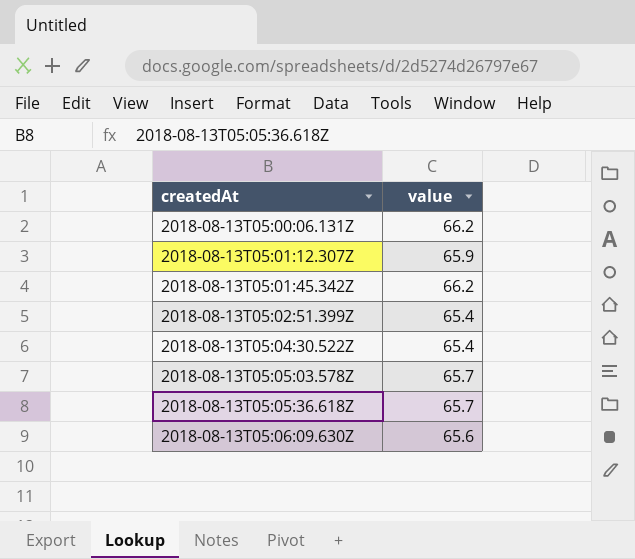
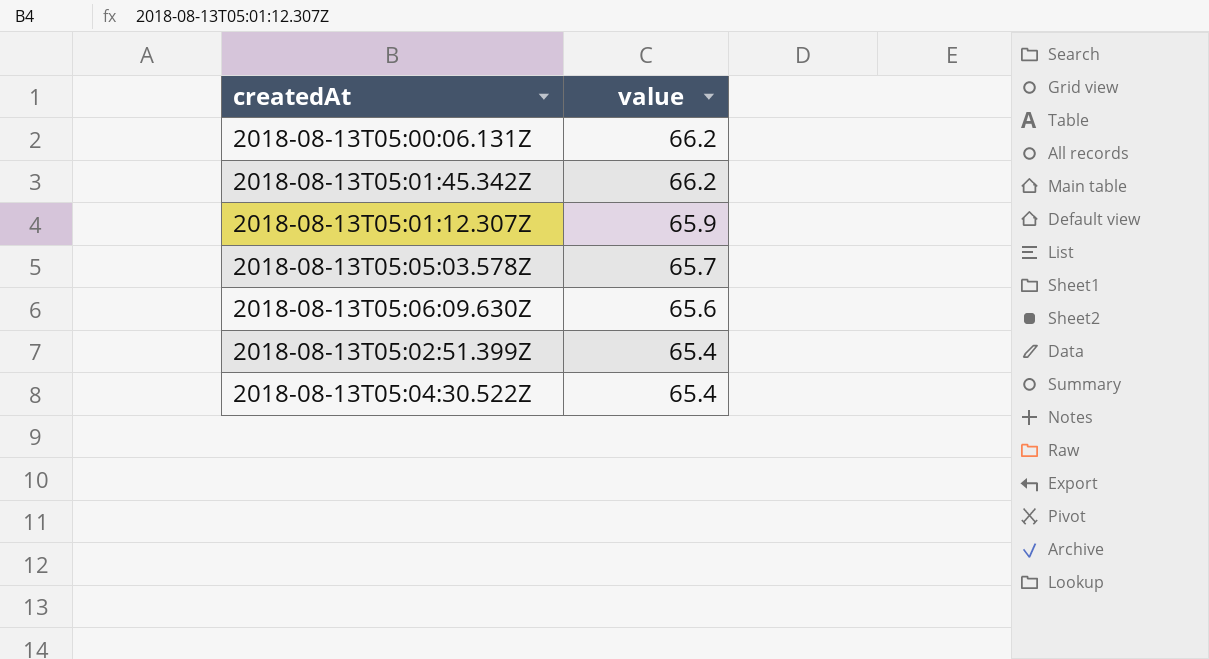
row order: createdAt ascending -> value descending
row 2018-08-13T05:05:36.618Z: 65.7 -> none

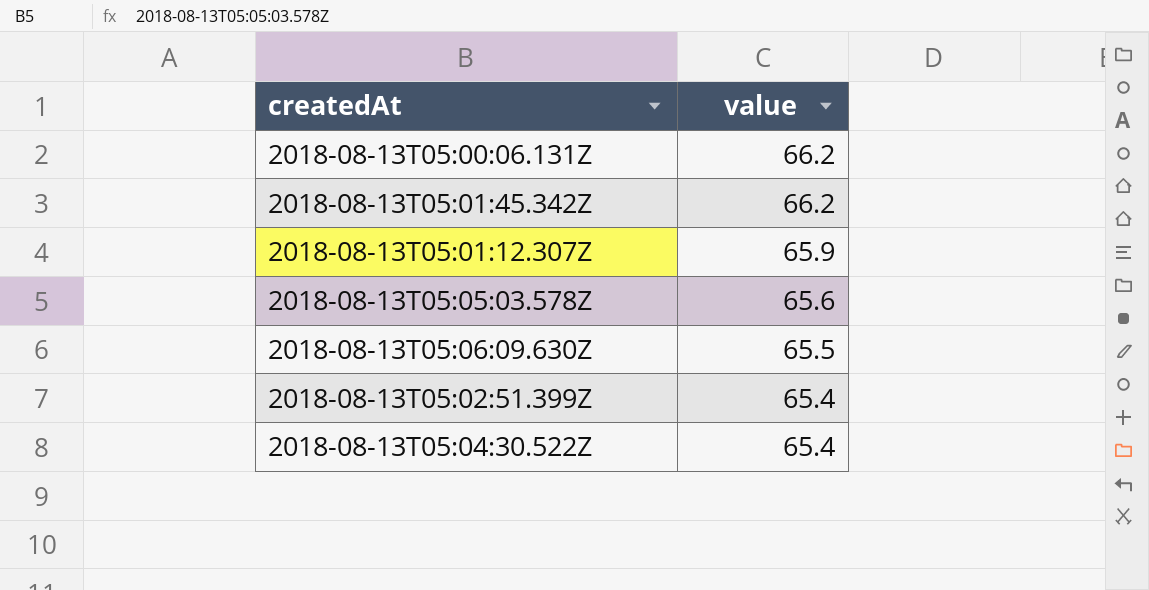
2018-08-13T05:05:03.578Z | value: 65.7 -> 65.6
2018-08-13T05:06:09.630Z | value: 65.6 -> 65.5

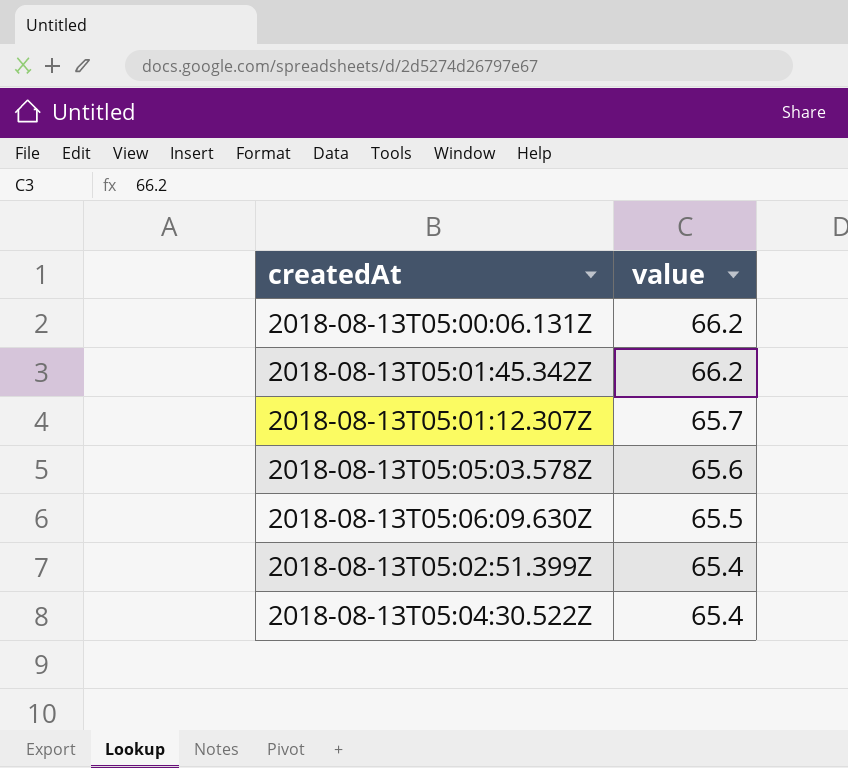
2018-08-13T05:01:12.307Z | value: 65.9 -> 65.7

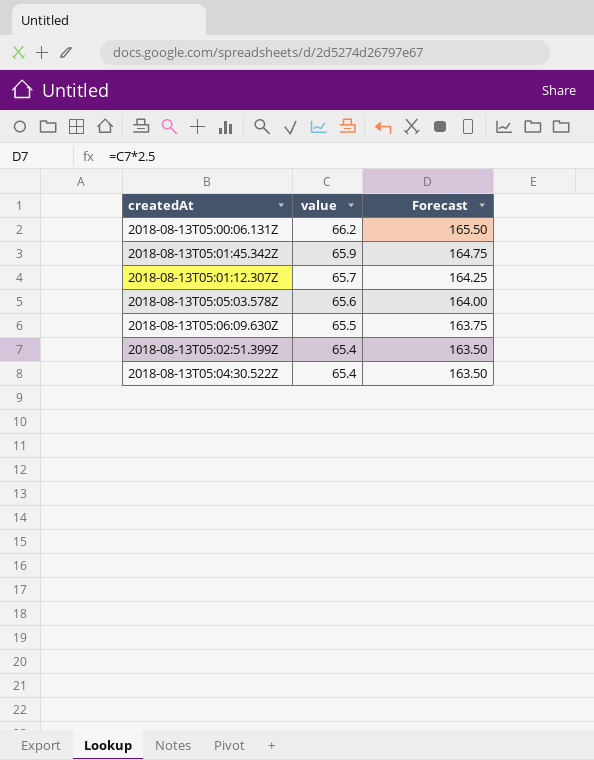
column Forecast | formula: none -> [value] * 2.5
2018-08-13T05:01:45.342Z | value: 66.2 -> 65.9

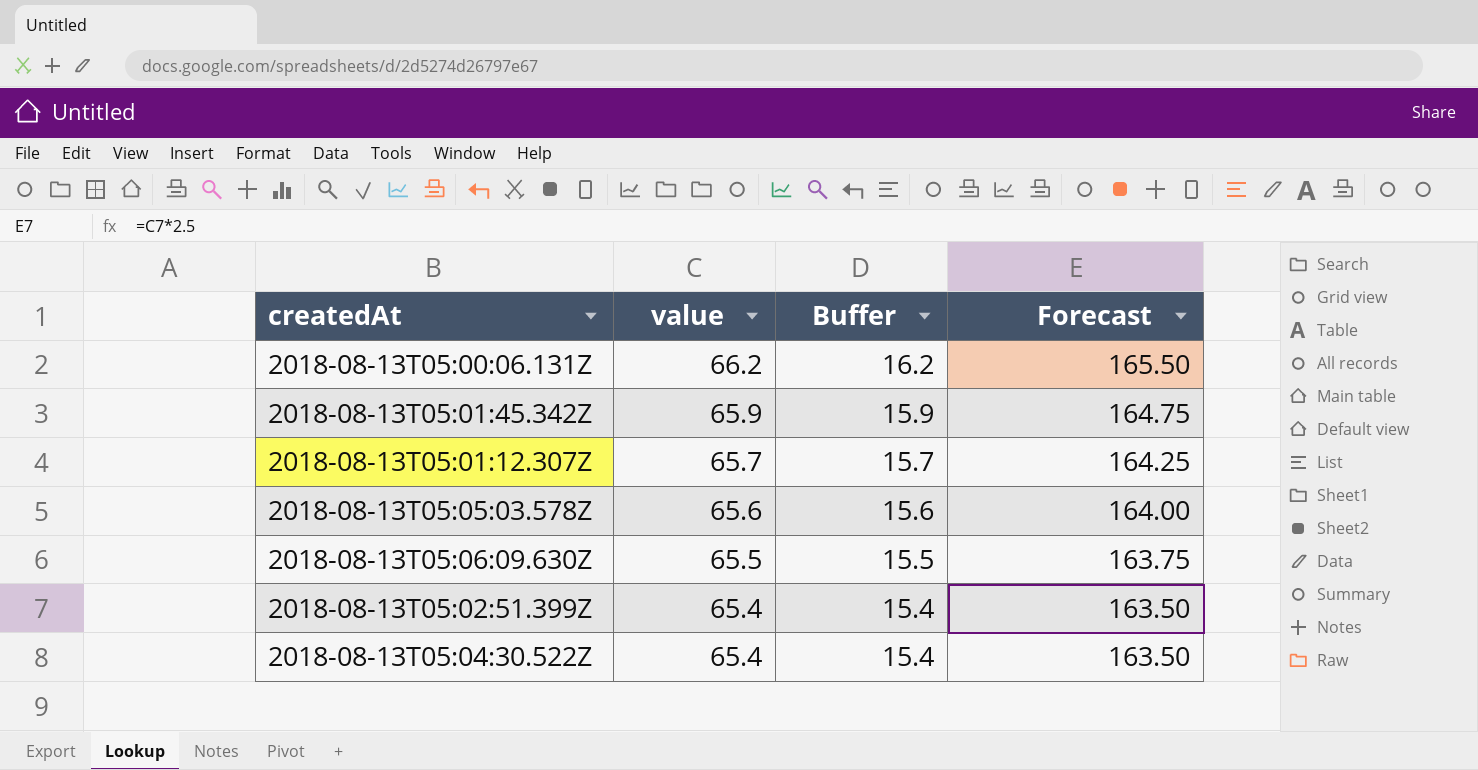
column Buffer | formula: none -> [value] - 50

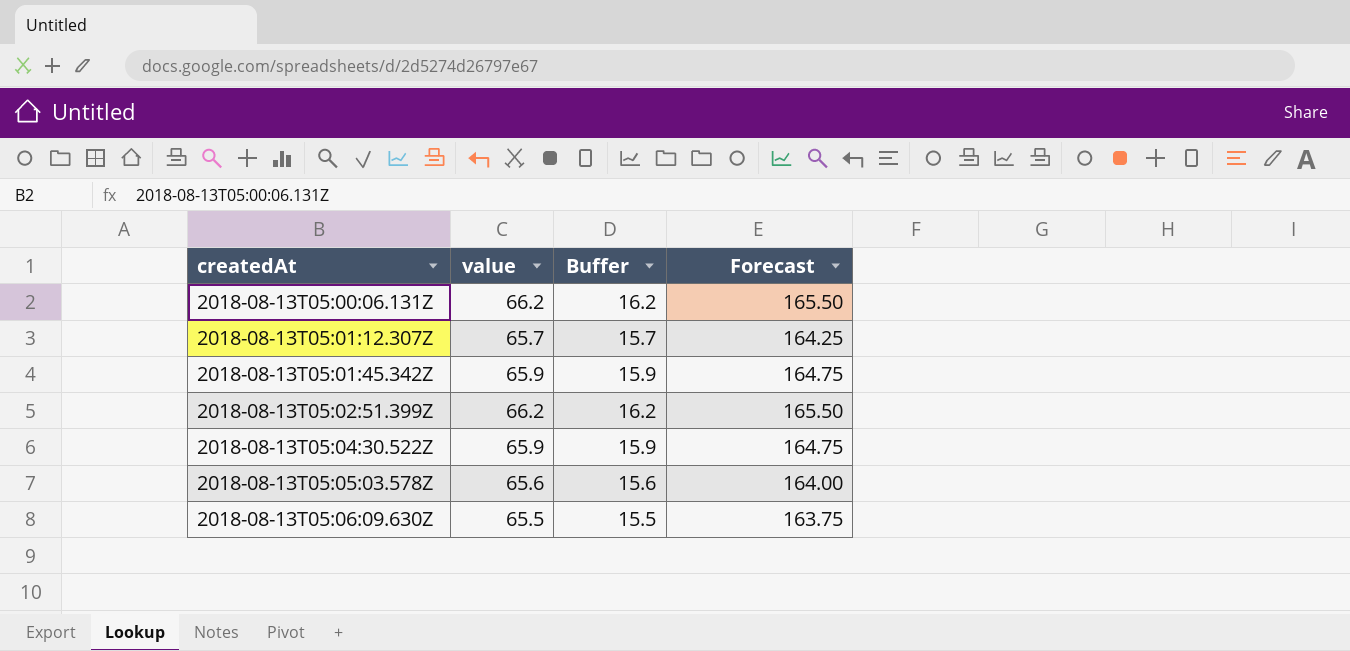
row order: value descending -> createdAt ascending
2018-08-13T05:02:51.399Z | value: 65.4 -> 66.2
2018-08-13T05:02:51.399Z | Buffer: 15.4 -> 16.2
2018-08-13T05:02:51.399Z | Forecast: 163.50 -> 165.50
2018-08-13T05:04:30.522Z | value: 65.4 -> 65.9
2018-08-13T05:04:30.522Z | Buffer: 15.4 -> 15.9
2018-08-13T05:04:30.522Z | Forecast: 163.50 -> 164.75

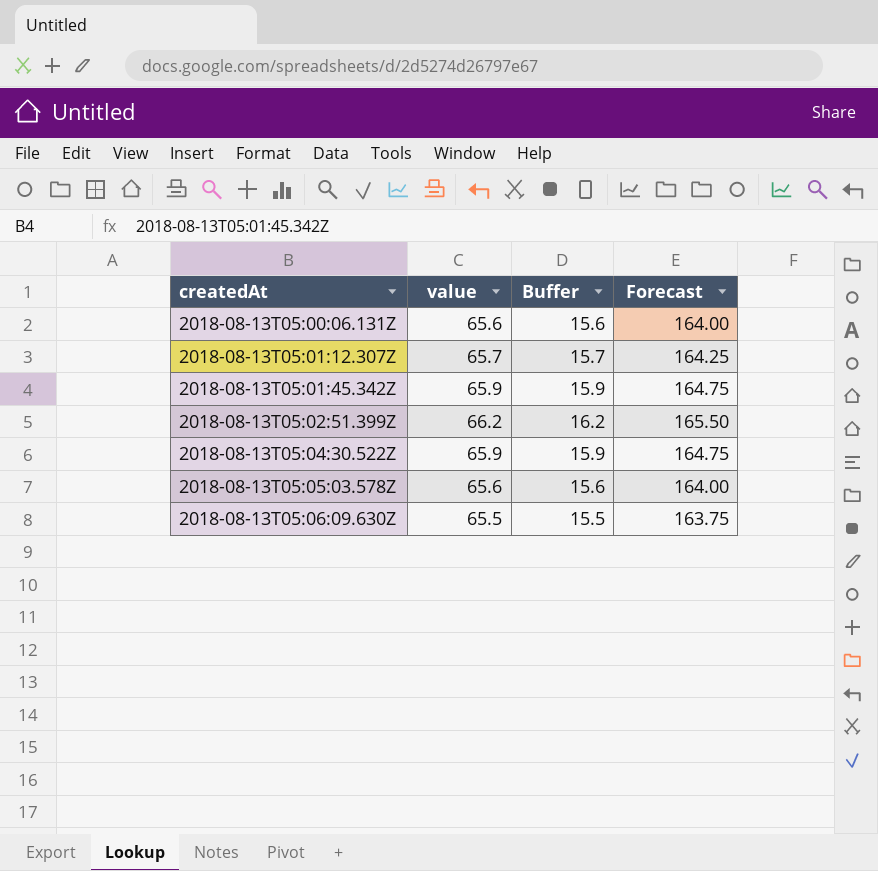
2018-08-13T05:00:06.131Z | value: 66.2 -> 65.6
2018-08-13T05:00:06.131Z | Buffer: 16.2 -> 15.6
2018-08-13T05:00:06.131Z | Forecast: 165.50 -> 164.00

